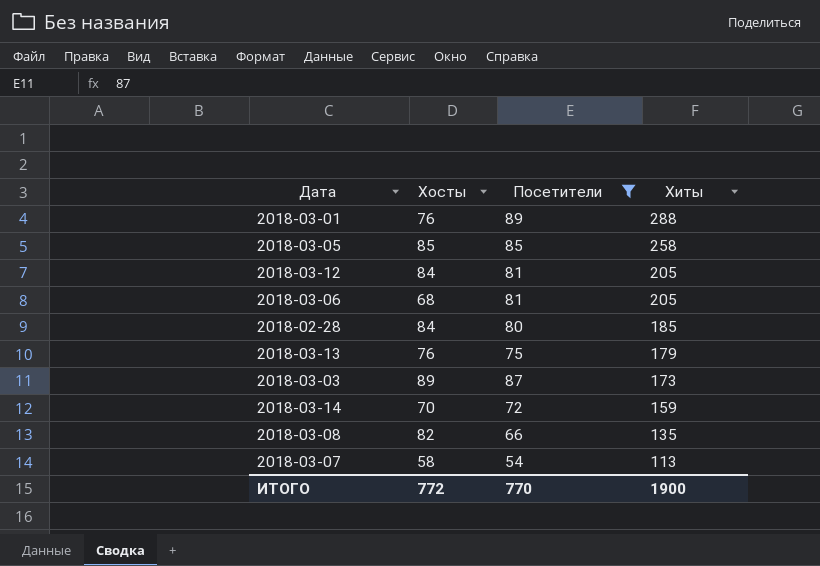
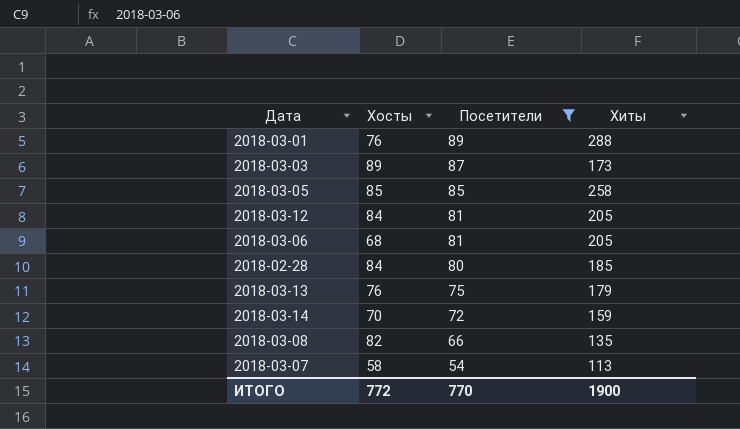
row order: Хиты descending -> Посетители descending

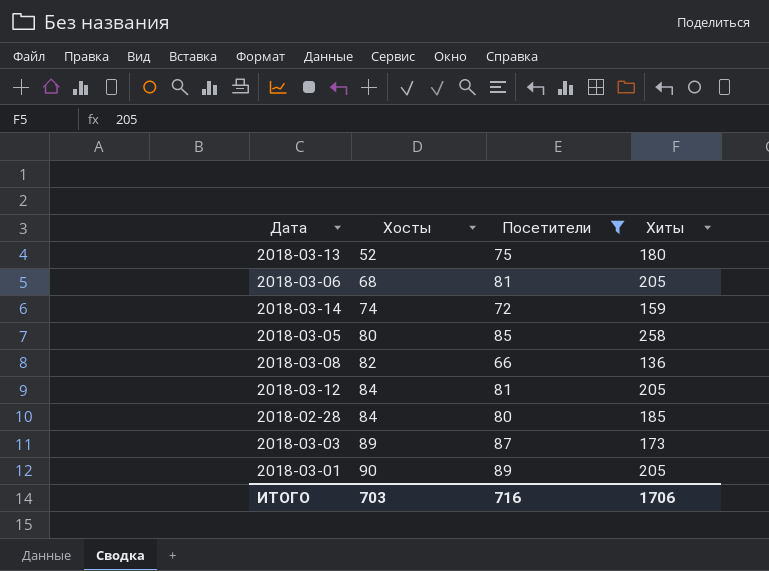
row order: Посетители descending -> Хосты ascending
row 2018-03-07: 58 | 54 | 113 -> none
2018-03-13 | Хосты: 76 -> 52
2018-03-13 | Хиты: 179 -> 180
2018-03-14 | Хосты: 70 -> 74
2018-03-05 | Хосты: 85 -> 80
2018-03-08 | Хиты: 135 -> 136
2018-03-01 | Хосты: 76 -> 90
2018-03-01 | Хиты: 288 -> 205
ИТОГО | Хосты: 772 -> 703
ИТОГО | Посетители: 770 -> 716
ИТОГО | Хиты: 1900 -> 1706

